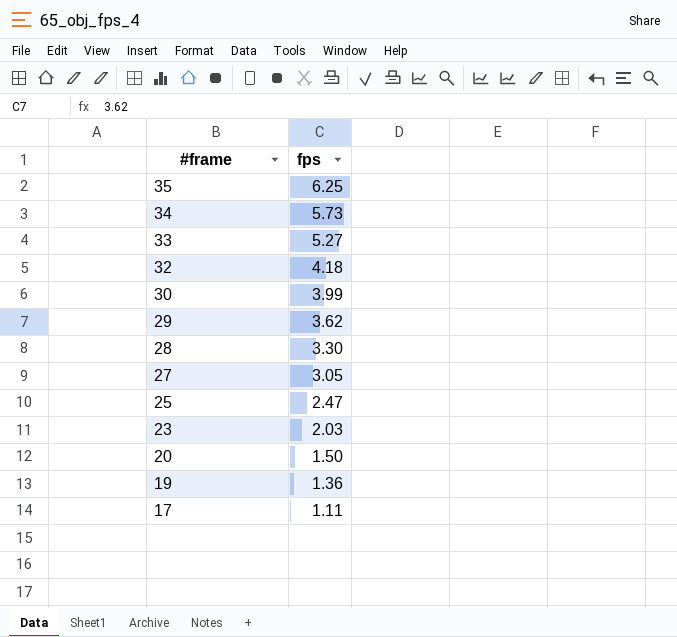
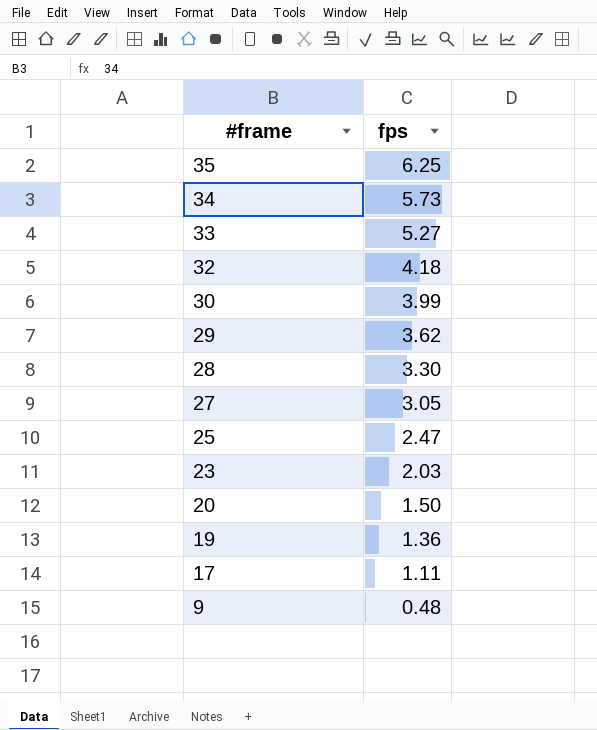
row 9: none -> 0.48

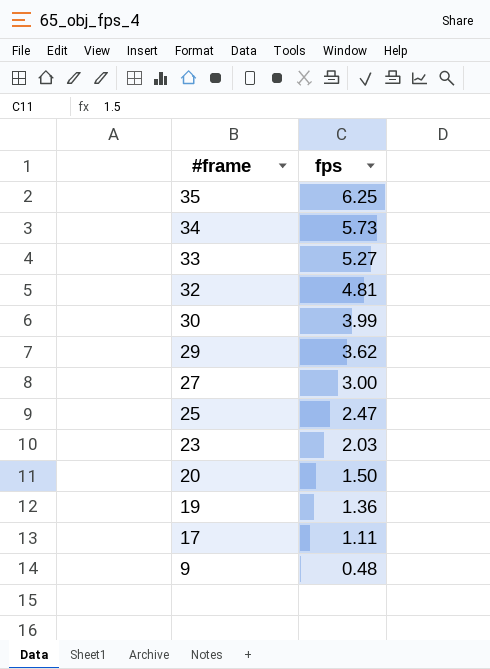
row 28: 3.30 -> none
32 | fps: 4.18 -> 4.81
27 | fps: 3.05 -> 3.00

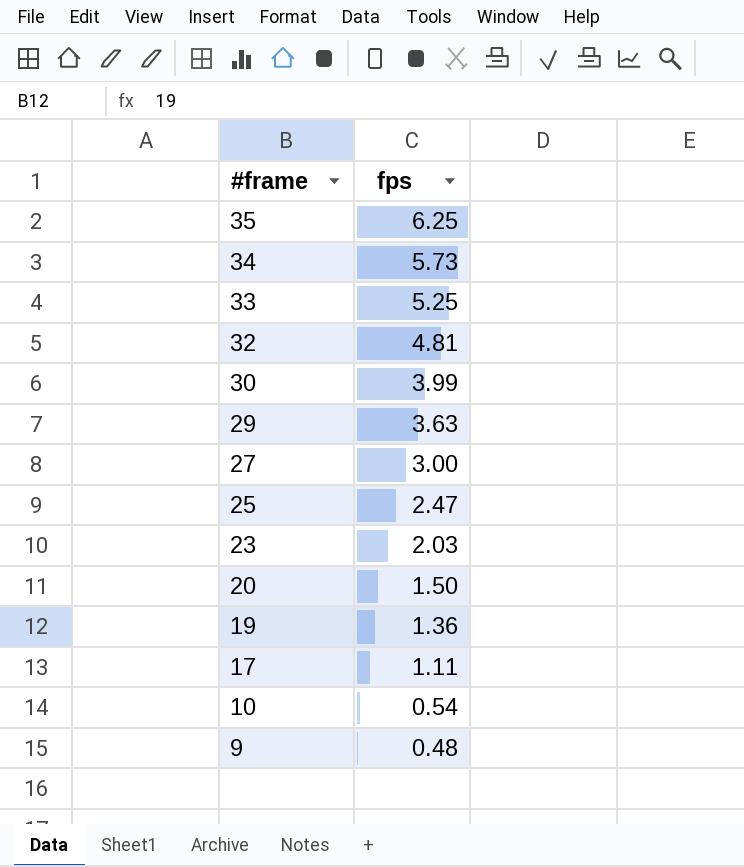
33 | fps: 5.27 -> 5.25
29 | fps: 3.62 -> 3.63
row 10: none -> 0.54

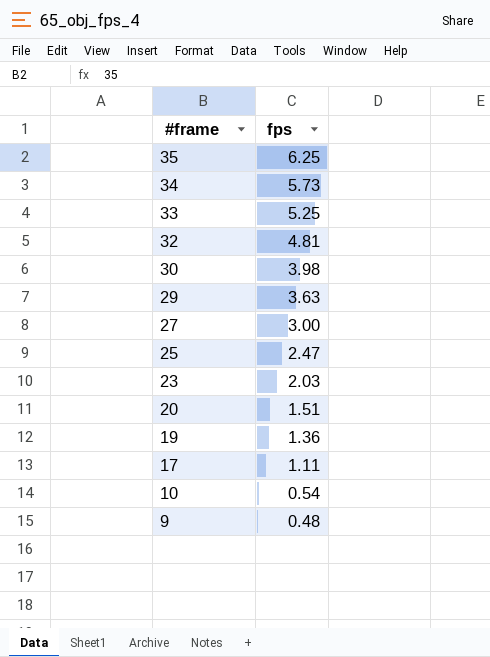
30 | fps: 3.99 -> 3.98
20 | fps: 1.50 -> 1.51

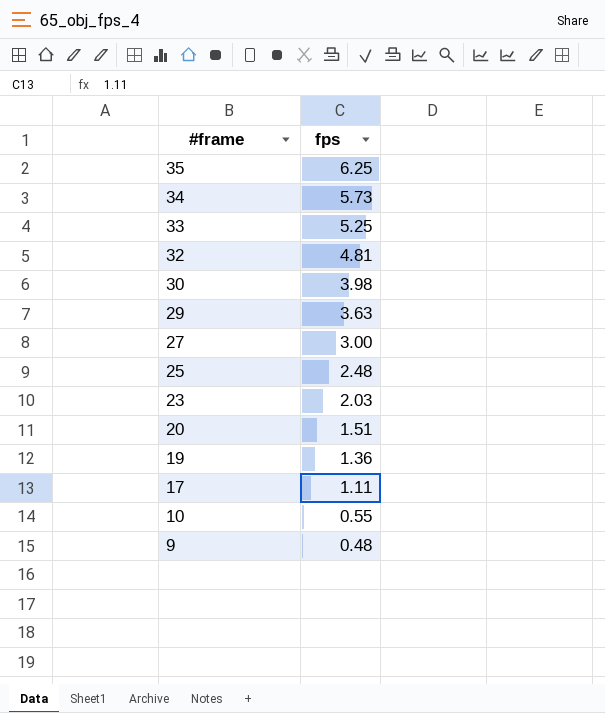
25 | fps: 2.47 -> 2.48
10 | fps: 0.54 -> 0.55

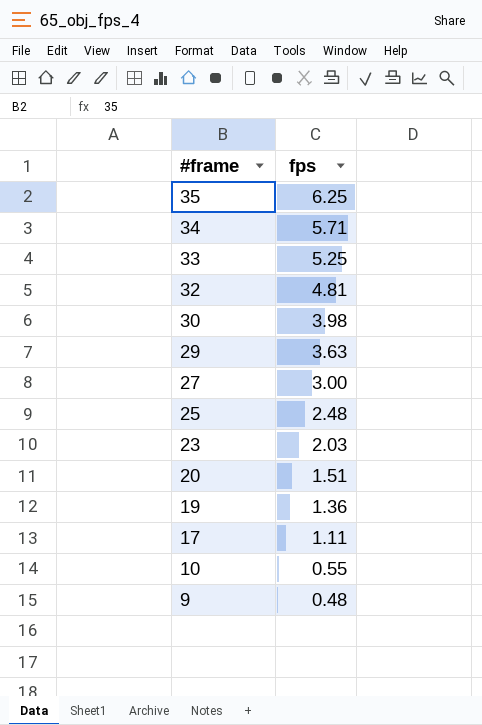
34 | fps: 5.73 -> 5.71

